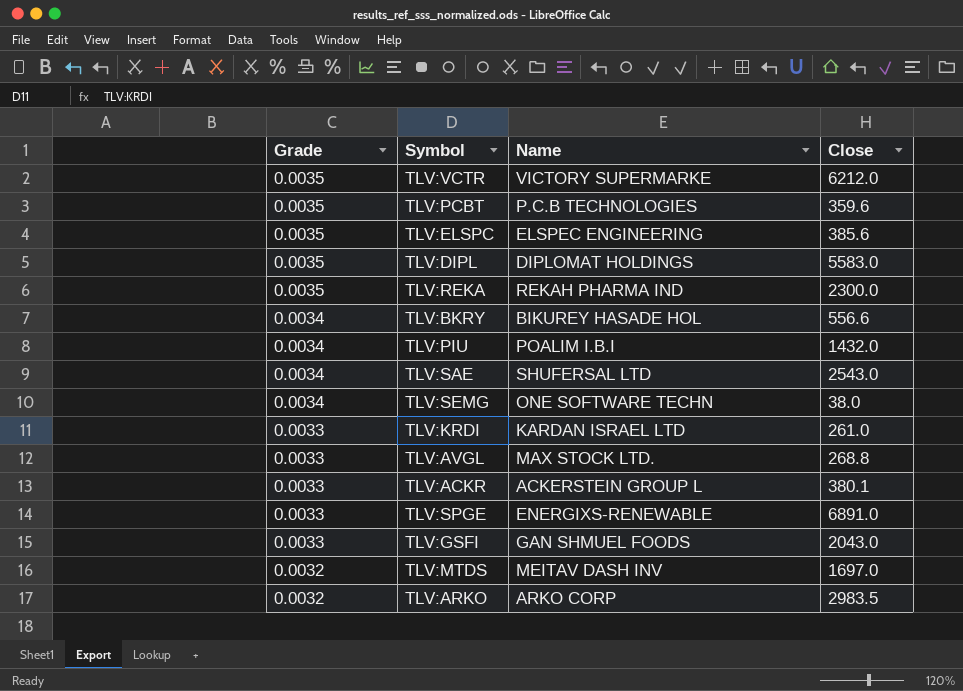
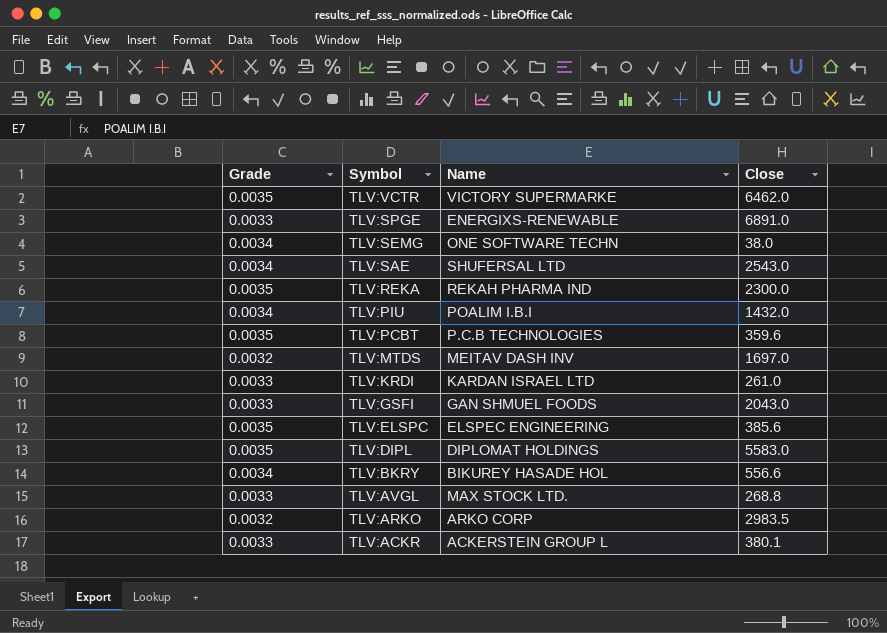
row order: Grade descending -> Symbol descending
TLV:VCTR | Close: 6212.0 -> 6462.0

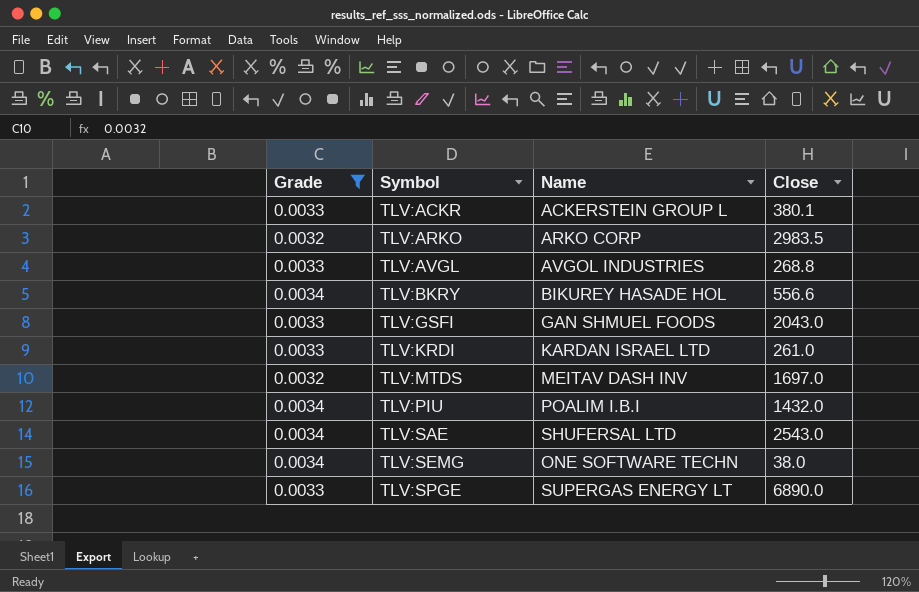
filter: none -> Grade != 0.0035
row order: Symbol descending -> Symbol ascending
TLV:AVGL | Name: MAX STOCK LTD. -> AVGOL INDUSTRIES
TLV:SPGE | Name: ENERGIXS-RENEWABLE -> SUPERGAS ENERGY LT
TLV:SPGE | Close: 6891.0 -> 6890.0

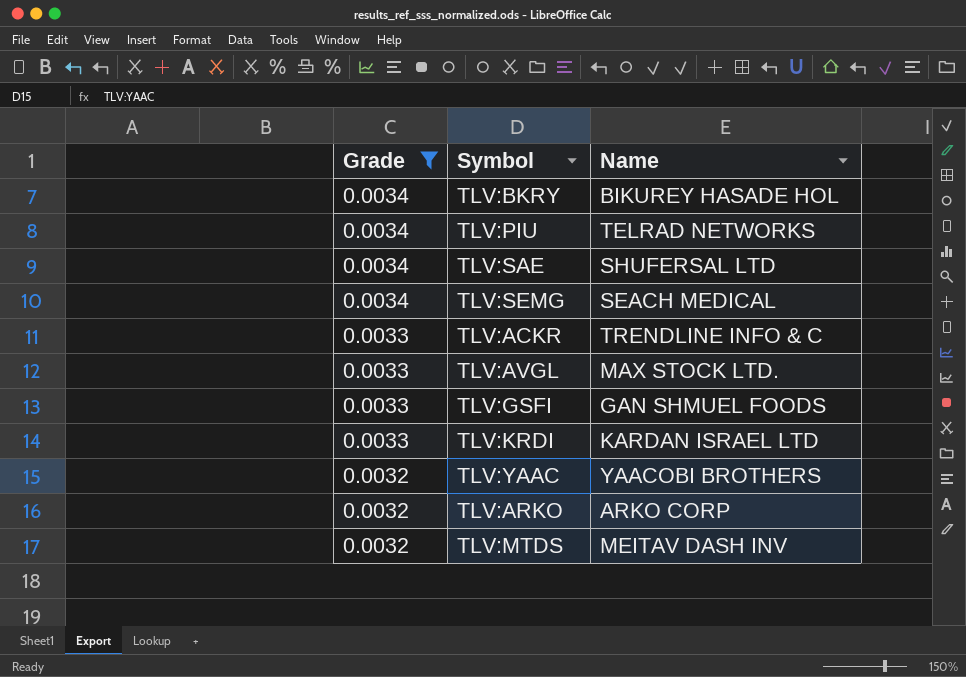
row order: Symbol ascending -> Grade descending
column Close | position: 4 -> none
row TLV:SPGE: 0.0033 | SUPERGAS ENERGY LT | 6890.0 -> none
TLV:PIU | Name: POALIM I.B.I -> TELRAD NETWORKS
TLV:SEMG | Name: ONE SOFTWARE TECHN -> SEACH MEDICAL
TLV:ACKR | Name: ACKERSTEIN GROUP L -> TRENDLINE INFO & C
TLV:AVGL | Name: AVGOL INDUSTRIES -> MAX STOCK LTD.
row TLV:YAAC: none -> 0.0032 | YAACOBI BROTHERS

